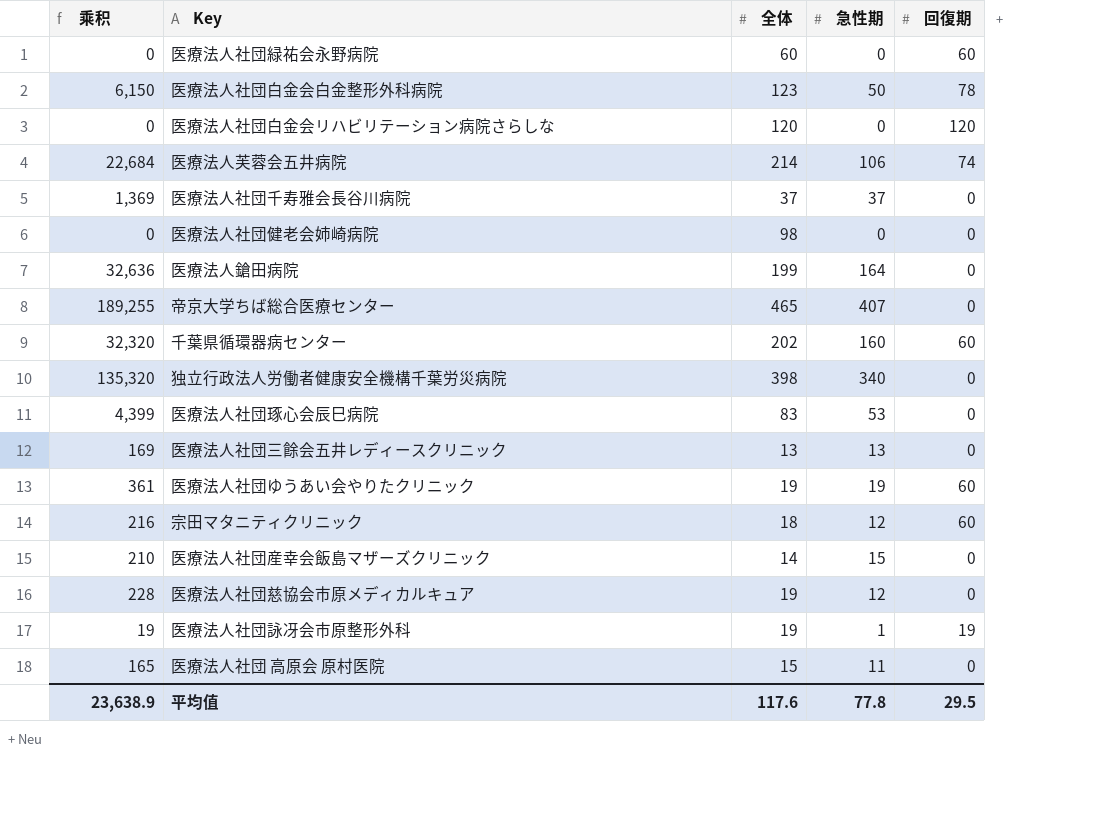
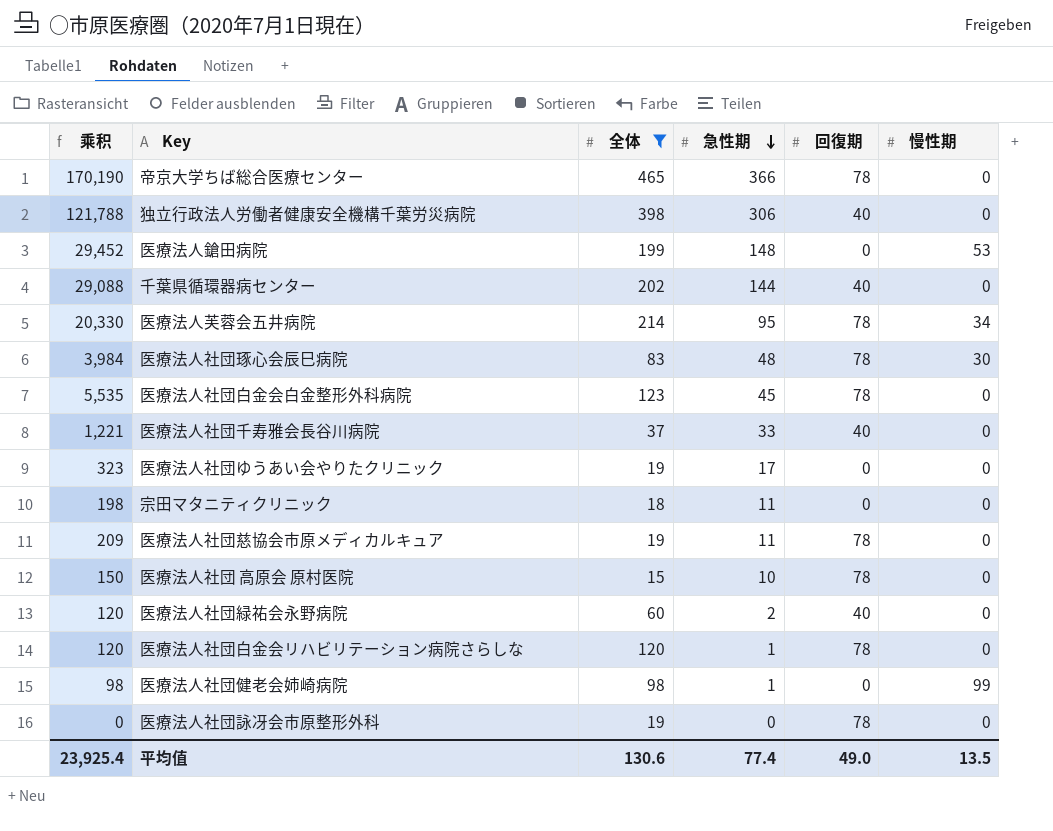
filter: none -> 全体 >= 15
row order: none -> 急性期 descending
column 慢性期 | position: none -> 6
帝京大学ちば総合医療センター | 乘积: 189,255 -> 170,190
帝京大学ちば総合医療センター | 急性期: 407 -> 366
帝京大学ちば総合医療センター | 回復期: 0 -> 78
独立行政法人労働者健康安全機構千葉労災病院 | 乘积: 135,320 -> 121,788
独立行政法人労働者健康安全機構千葉労災病院 | 急性期: 340 -> 306
独立行政法人労働者健康安全機構千葉労災病院 | 回復期: 0 -> 40
医療法人鎗田病院 | 乘积: 32,636 -> 29,452
医療法人鎗田病院 | 急性期: 164 -> 148
千葉県循環器病センター | 乘积: 32,320 -> 29,088
千葉県循環器病センター | 急性期: 160 -> 144
千葉県循環器病センター | 回復期: 60 -> 40
医療法人芙蓉会五井病院 | 乘积: 22,684 -> 20,330
医療法人芙蓉会五井病院 | 急性期: 106 -> 95
医療法人芙蓉会五井病院 | 回復期: 74 -> 78
医療法人社団琢心会辰巳病院 | 乘积: 4,399 -> 3,984
医療法人社団琢心会辰巳病院 | 急性期: 53 -> 48
医療法人社団琢心会辰巳病院 | 回復期: 0 -> 78
医療法人社団白金会白金整形外科病院 | 乘积: 6,150 -> 5,535
医療法人社団白金会白金整形外科病院 | 急性期: 50 -> 45
医療法人社団千寿雅会長谷川病院 | 乘积: 1,369 -> 1,221
医療法人社団千寿雅会長谷川病院 | 急性期: 37 -> 33
医療法人社団千寿雅会長谷川病院 | 回復期: 0 -> 40
医療法人社団ゆうあい会やりたクリニック | 乘积: 361 -> 323
医療法人社団ゆうあい会やりたクリニック | 急性期: 19 -> 17
医療法人社団ゆうあい会やりたクリニック | 回復期: 60 -> 0
宗田マタニティクリニック | 乘积: 216 -> 198
宗田マタニティクリニック | 急性期: 12 -> 11
宗田マタニティクリニック | 回復期: 60 -> 0
医療法人社団慈協会市原メディカルキュア | 乘积: 228 -> 209
医療法人社団慈協会市原メディカルキュア | 急性期: 12 -> 11
医療法人社団慈協会市原メディカルキュア | 回復期: 0 -> 78
医療法人社団 高原会 原村医院 | 乘积: 165 -> 150
医療法人社団 高原会 原村医院 | 急性期: 11 -> 10
医療法人社団 高原会 原村医院 | 回復期: 0 -> 78
医療法人社団緑祐会永野病院 | 乘积: 0 -> 120
医療法人社団緑祐会永野病院 | 急性期: 0 -> 2
医療法人社団緑祐会永野病院 | 回復期: 60 -> 40
医療法人社団白金会リハビリテーション病院さらしな | 乘积: 0 -> 120
医療法人社団白金会リハビリテーション病院さらしな | 急性期: 0 -> 1
医療法人社団白金会リハビリテーション病院さらしな | 回復期: 120 -> 78
医療法人社団健老会姉崎病院 | 乘积: 0 -> 98
医療法人社団健老会姉崎病院 | 急性期: 0 -> 1
医療法人社団詠冴会市原整形外科 | 乘积: 19 -> 0
医療法人社団詠冴会市原整形外科 | 急性期: 1 -> 0
医療法人社団詠冴会市原整形外科 | 回復期: 19 -> 78
平均值 | 乘积: 23,638.9 -> 23,925.4
平均值 | 全体: 117.6 -> 130.6
平均值 | 急性期: 77.8 -> 77.4
平均值 | 回復期: 29.5 -> 49.0

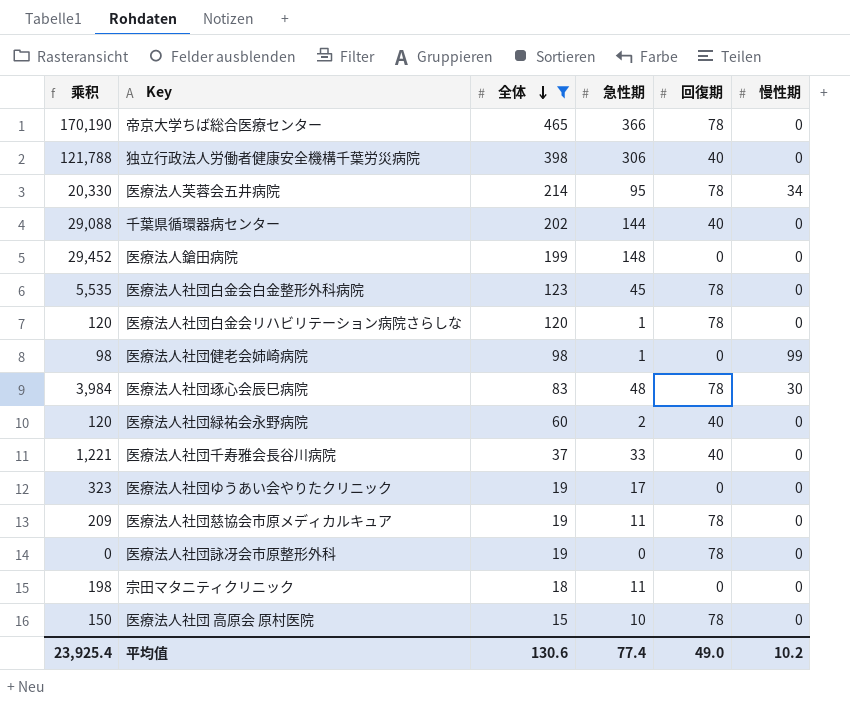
row order: 急性期 descending -> 全体 descending
医療法人鎗田病院 | 慢性期: 53 -> 0
平均值 | 慢性期: 13.5 -> 10.2

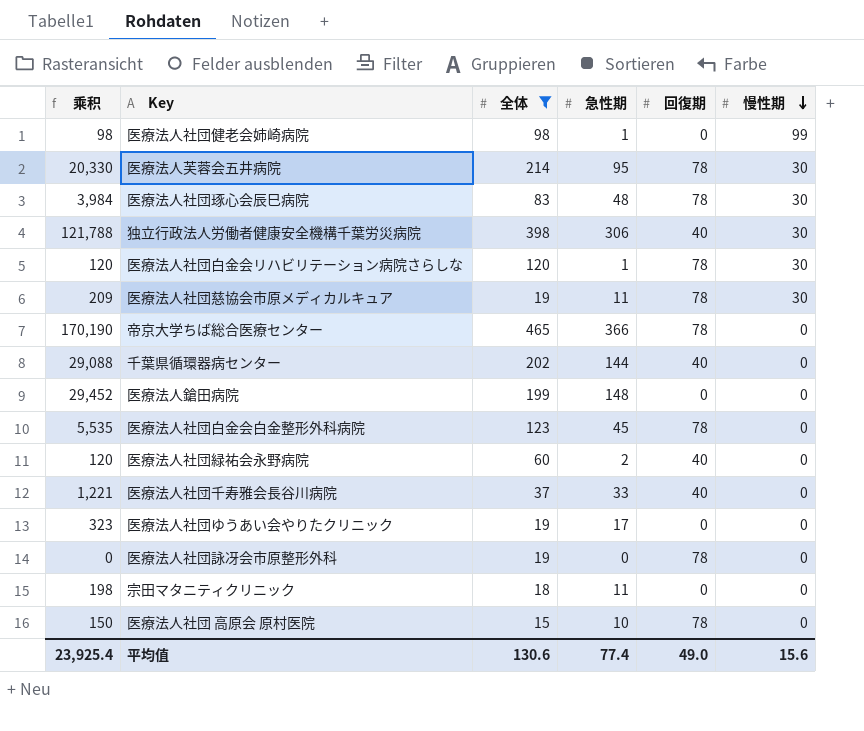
row order: 全体 descending -> 慢性期 descending
医療法人芙蓉会五井病院 | 慢性期: 34 -> 30
独立行政法人労働者健康安全機構千葉労災病院 | 慢性期: 0 -> 30
医療法人社団白金会リハビリテーション病院さらしな | 慢性期: 0 -> 30
医療法人社団慈協会市原メディカルキュア | 慢性期: 0 -> 30
平均值 | 慢性期: 10.2 -> 15.6

